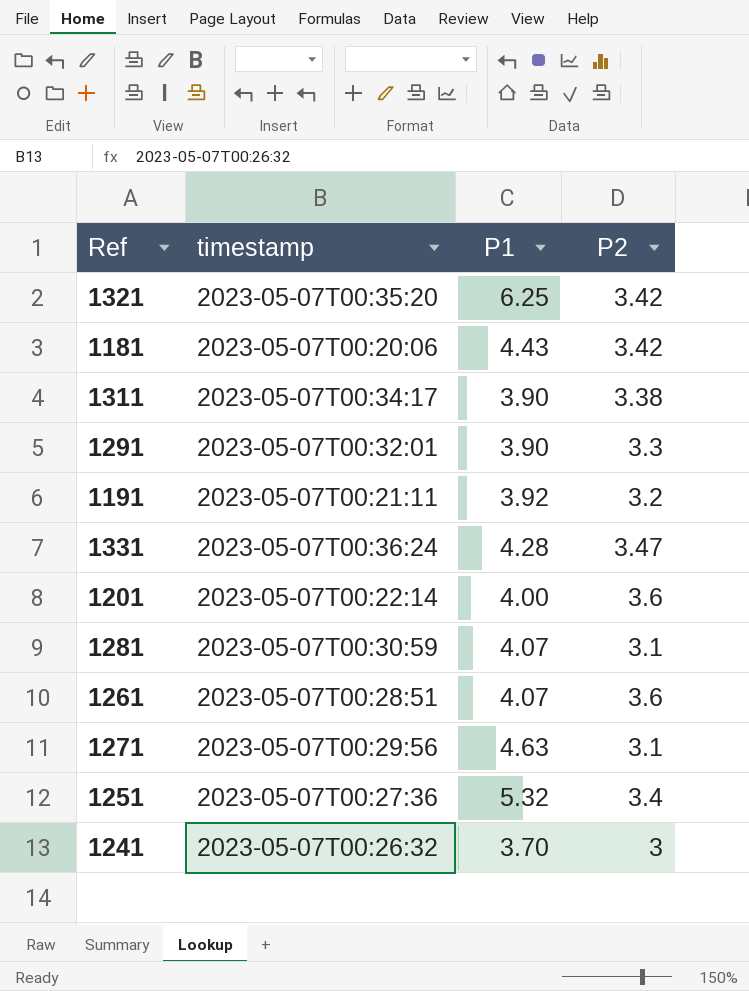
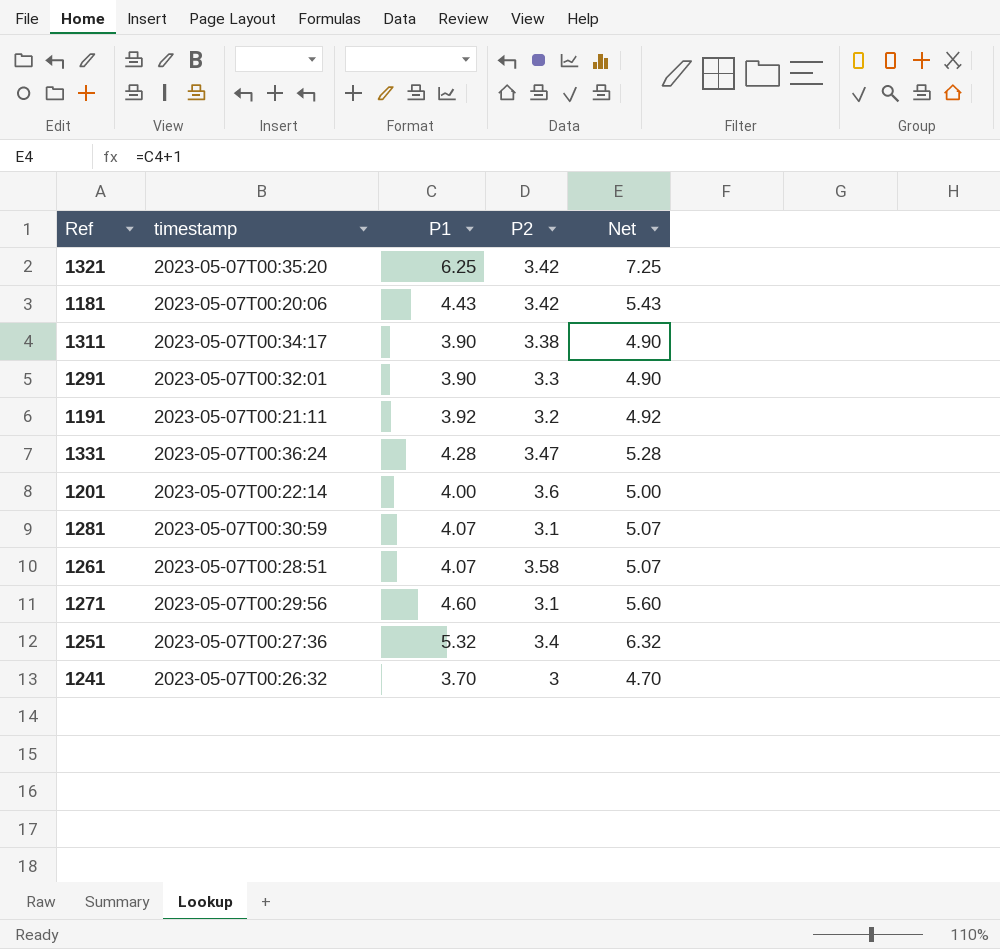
column Net | formula: none -> [P1] + 1
1261 | P2: 3.6 -> 3.58
1271 | P1: 4.63 -> 4.60

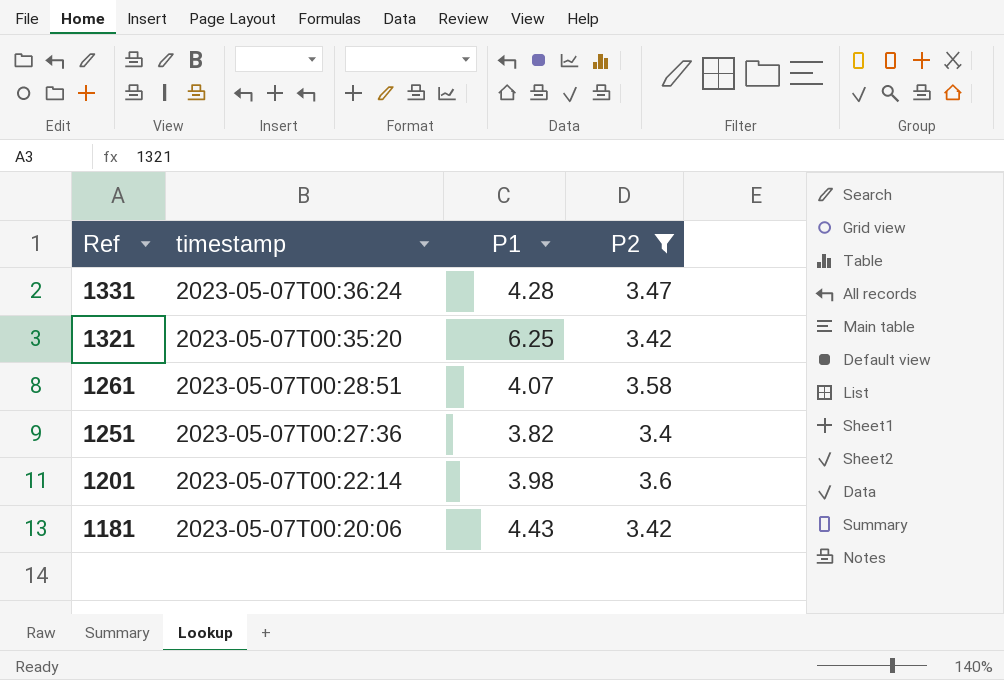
filter: none -> P2 >= 3.4
row order: none -> Ref descending
column Net | formula: [P1] + 1 -> none
1251 | P1: 5.32 -> 3.82
1201 | P1: 4.00 -> 3.98

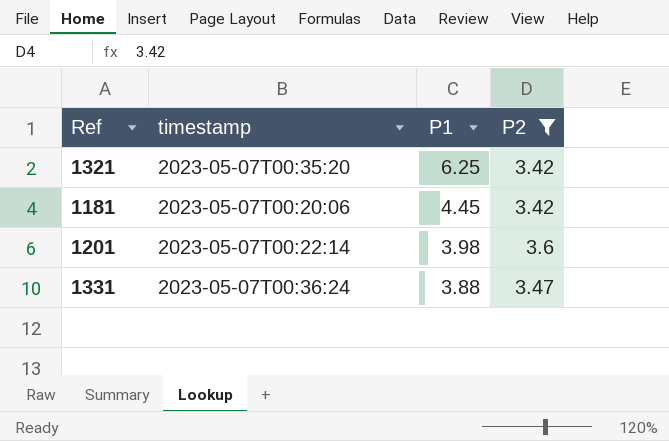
row order: Ref descending -> P1 descending
row 1261: 2023-05-07T00:28:51 | 4.07 | 3.58 -> none
row 1251: 2023-05-07T00:27:36 | 3.82 | 3.4 -> none
1181 | P1: 4.43 -> 4.45
1331 | P1: 4.28 -> 3.88

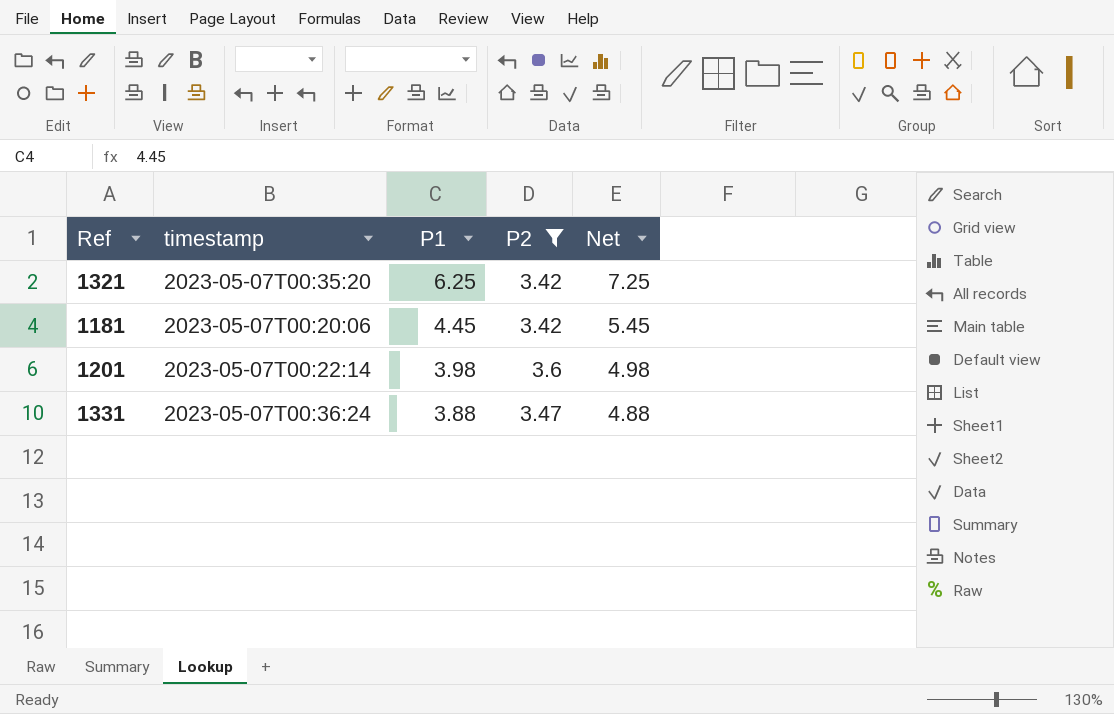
column Net | formula: none -> [P1] + 1

